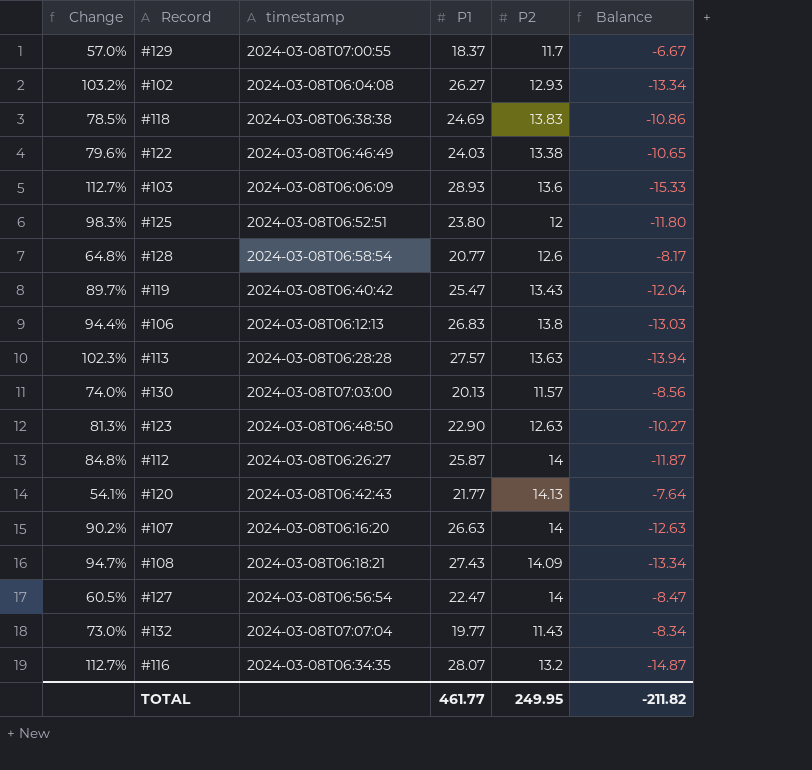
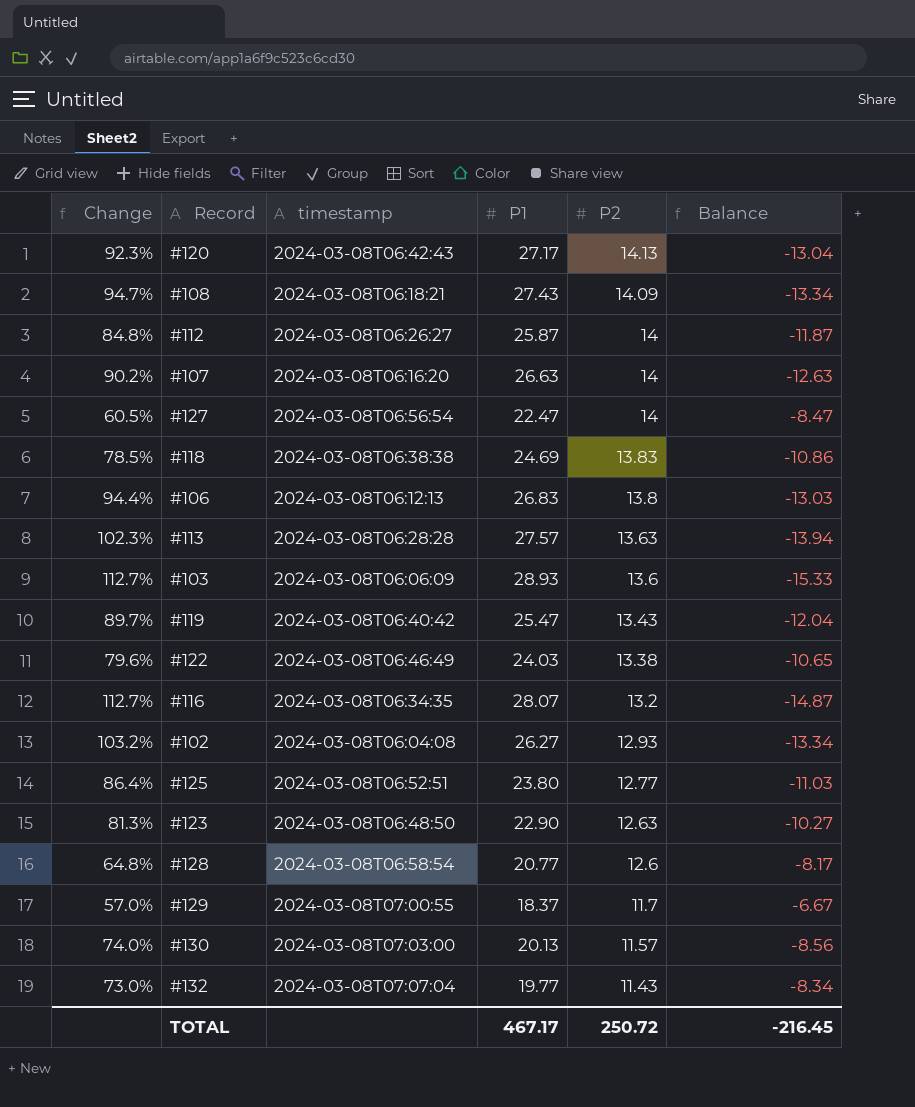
row order: none -> P2 descending
#120 | Change: 54.1% -> 92.3%
#120 | P1: 21.77 -> 27.17
#120 | Balance: -7.64 -> -13.04
#125 | Change: 98.3% -> 86.4%
#125 | P2: 12 -> 12.77
#125 | Balance: -11.80 -> -11.03
TOTAL | P1: 461.77 -> 467.17
TOTAL | P2: 249.95 -> 250.72
TOTAL | Balance: -211.82 -> -216.45

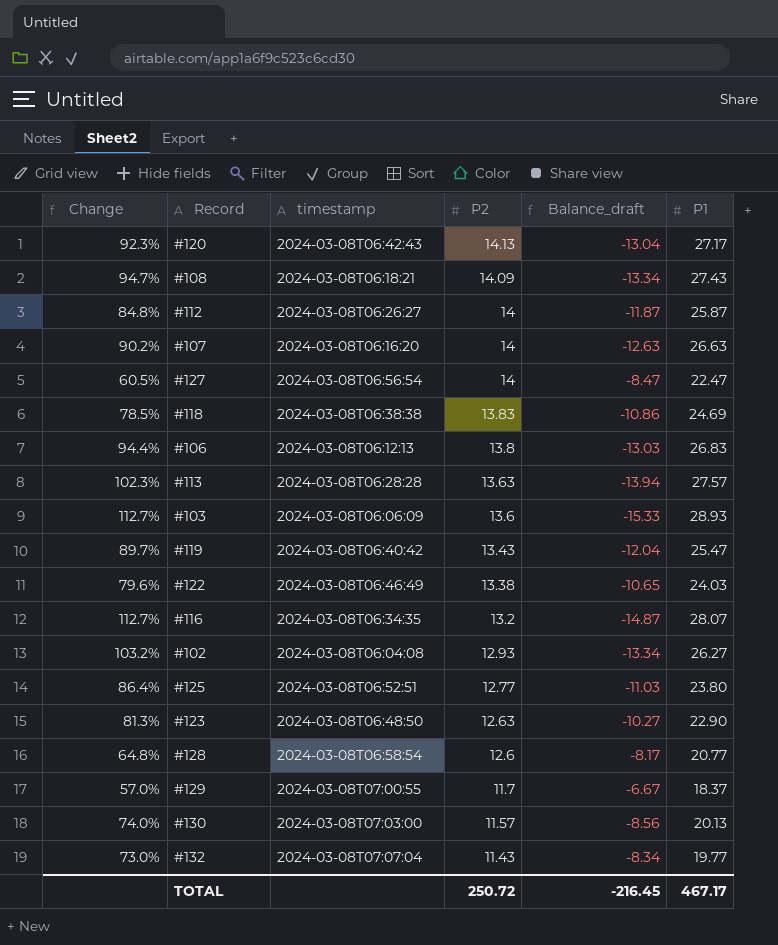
column name: Balance -> Balance_draft
column P1 | position: 4 -> 6

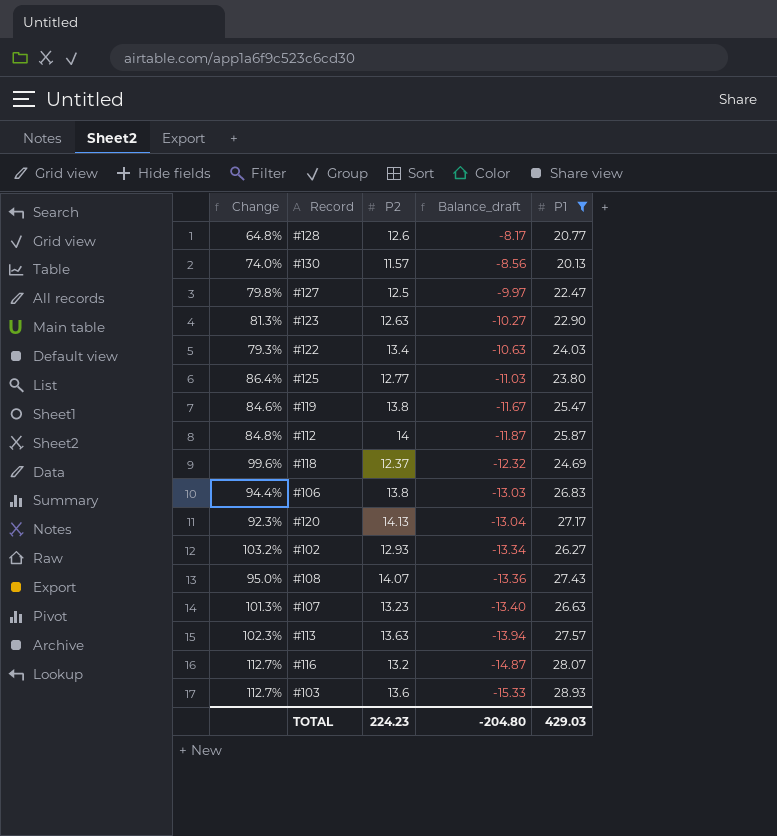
filter: none -> P1 >= 20.13
row order: P2 descending -> Balance_draft descending
column timestamp | position: 3 -> none
#127 | Change: 60.5% -> 79.8%
#127 | P2: 14 -> 12.5
#127 | Balance_draft: -8.47 -> -9.97
#122 | Change: 79.6% -> 79.3%
#122 | P2: 13.38 -> 13.4
#122 | Balance_draft: -10.65 -> -10.63
#119 | Change: 89.7% -> 84.6%
#119 | P2: 13.43 -> 13.8
#119 | Balance_draft: -12.04 -> -11.67
#118 | Change: 78.5% -> 99.6%
#118 | P2: 13.83 -> 12.37
#118 | Balance_draft: -10.86 -> -12.32
#108 | Change: 94.7% -> 95.0%
#108 | P2: 14.09 -> 14.07
#108 | Balance_draft: -13.34 -> -13.36
#107 | Change: 90.2% -> 101.3%
#107 | P2: 14 -> 13.23
#107 | Balance_draft: -12.63 -> -13.40
TOTAL | P2: 250.72 -> 224.23
TOTAL | Balance_draft: -216.45 -> -204.80
TOTAL | P1: 467.17 -> 429.03

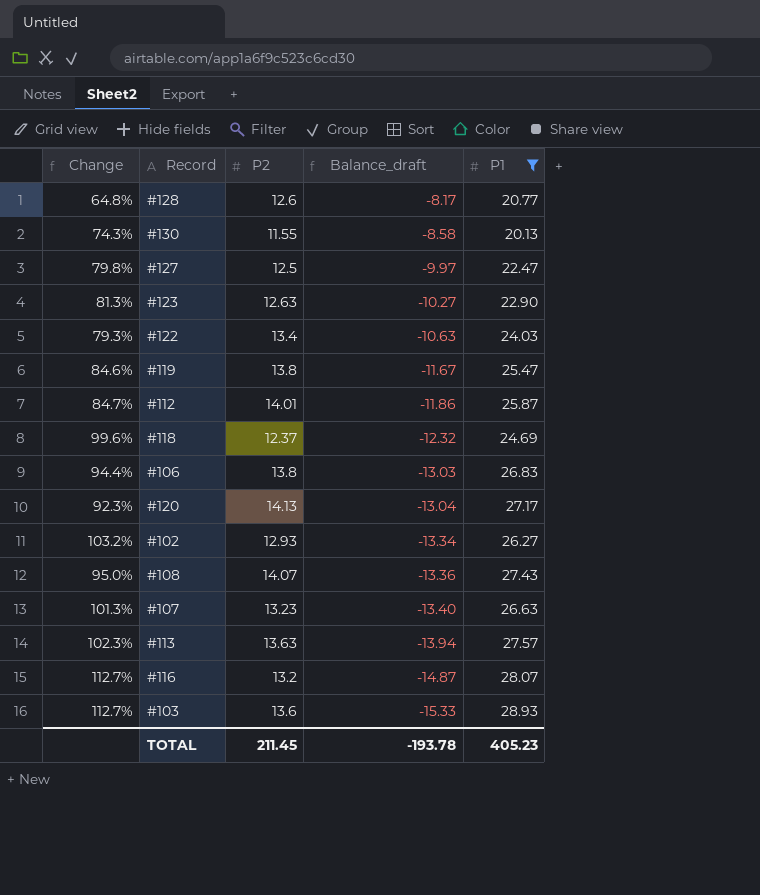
row #125: 86.4% | 12.77 | -11.03 | 23.80 -> none
#130 | Change: 74.0% -> 74.3%
#130 | P2: 11.57 -> 11.55
#130 | Balance_draft: -8.56 -> -8.58
#112 | Change: 84.8% -> 84.7%
#112 | P2: 14 -> 14.01
#112 | Balance_draft: -11.87 -> -11.86
TOTAL | P2: 224.23 -> 211.45
TOTAL | Balance_draft: -204.80 -> -193.78
TOTAL | P1: 429.03 -> 405.23

